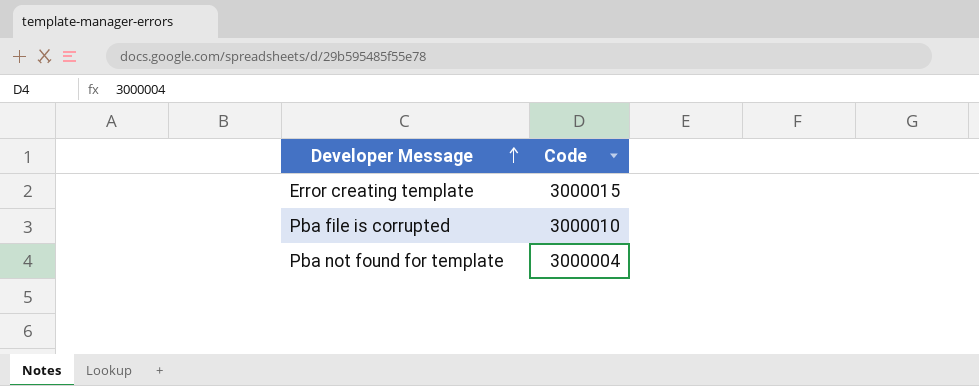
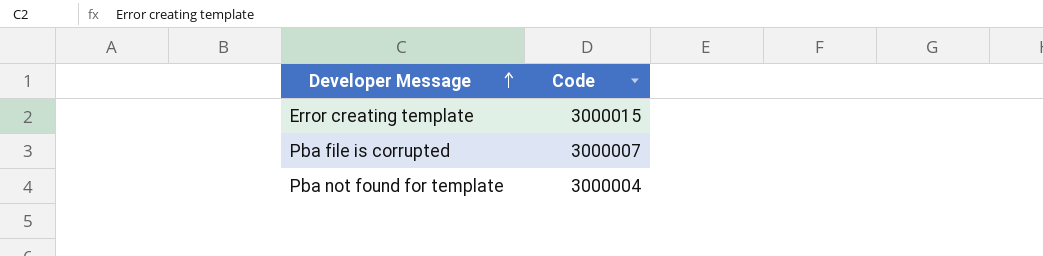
Pba file is corrupted | Code: 3000010 -> 3000007

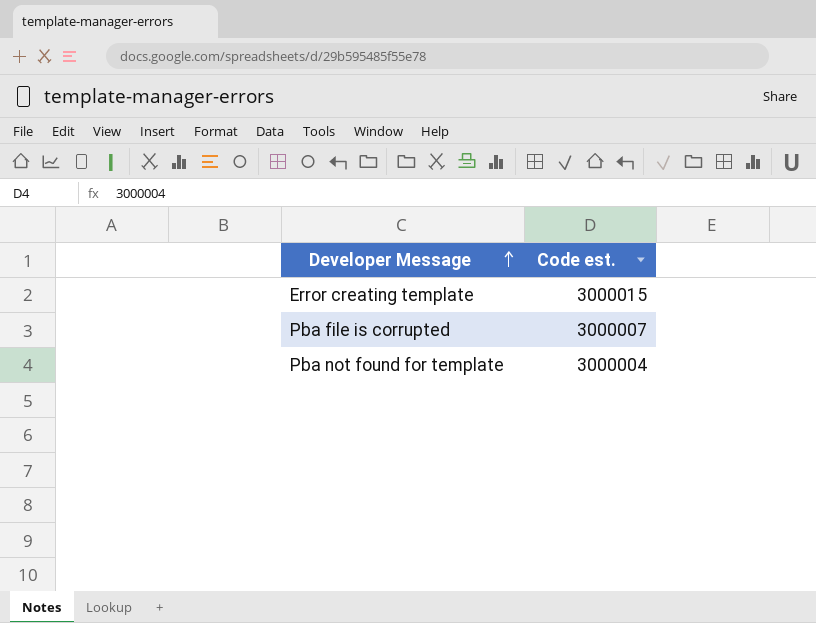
column name: Code -> Code est.

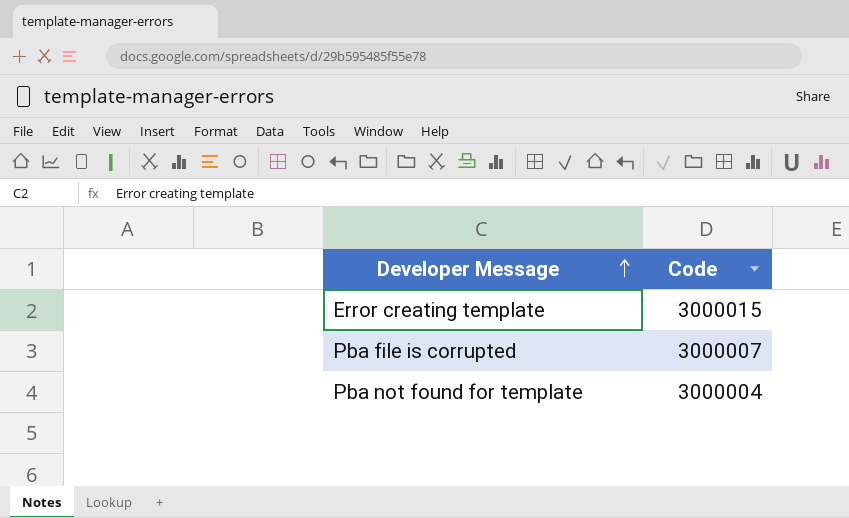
column name: Code est. -> Code

